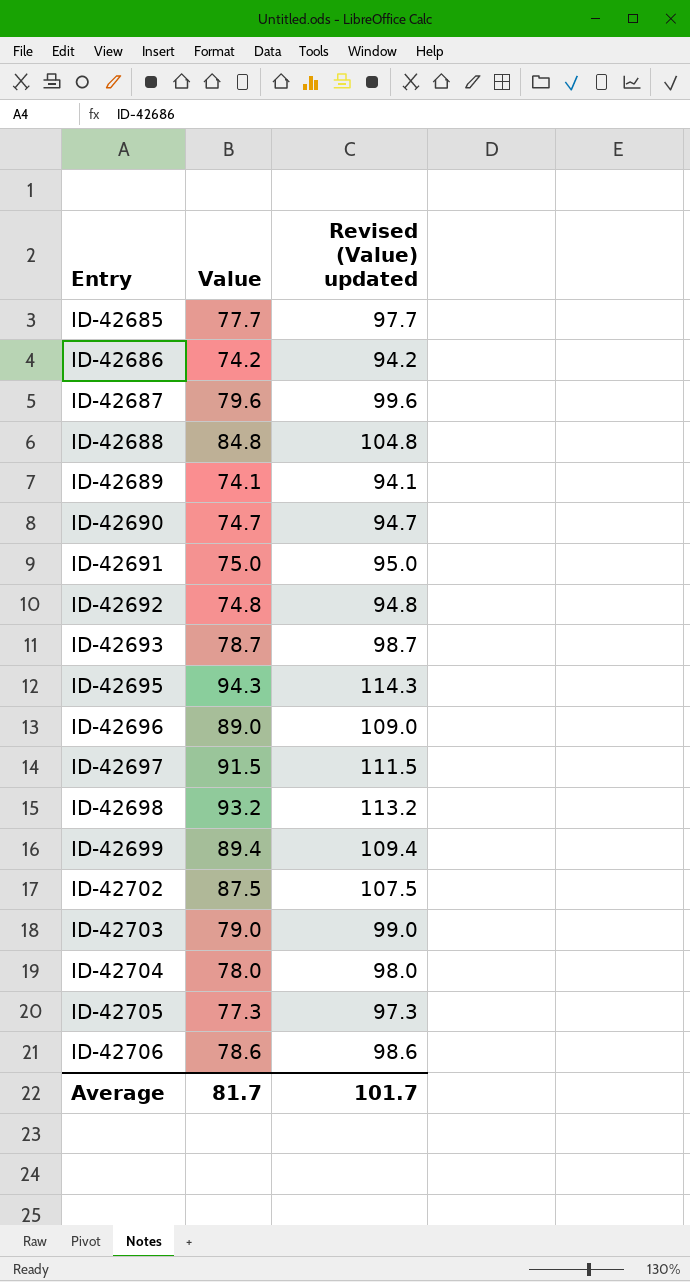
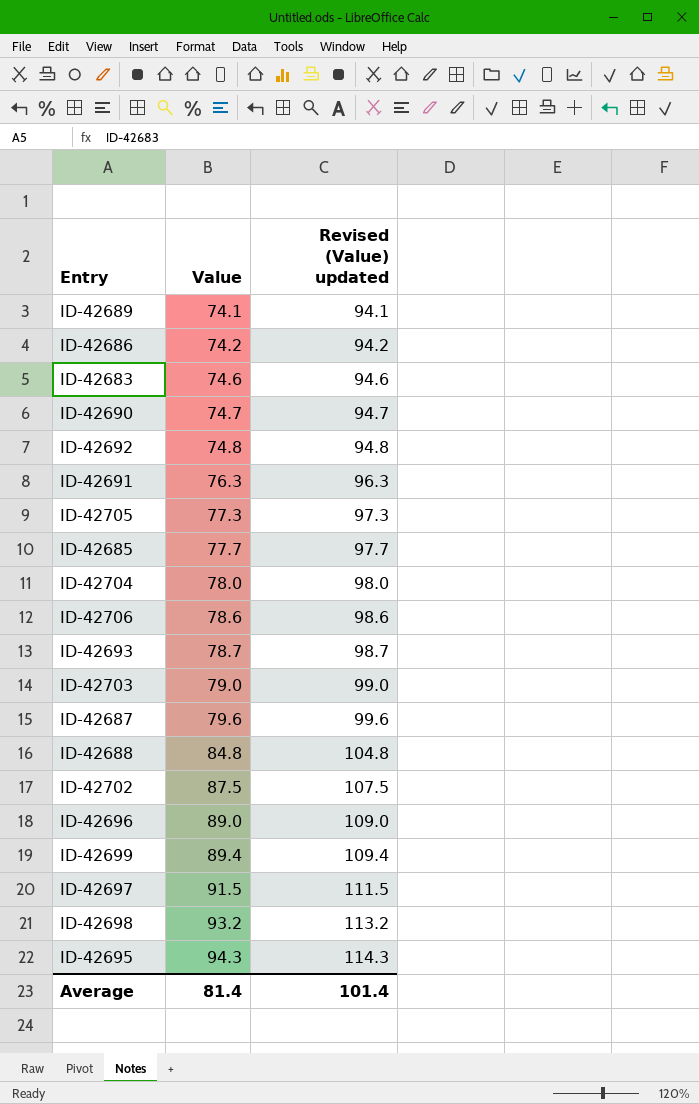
row order: Entry ascending -> Value ascending
row ID-42683: none -> 74.6 | 94.6
ID-42691 | Value: 75.0 -> 76.3
ID-42691 | Revised (Value) updated: 95.0 -> 96.3
Average | Value: 81.7 -> 81.4
Average | Revised (Value) updated: 101.7 -> 101.4

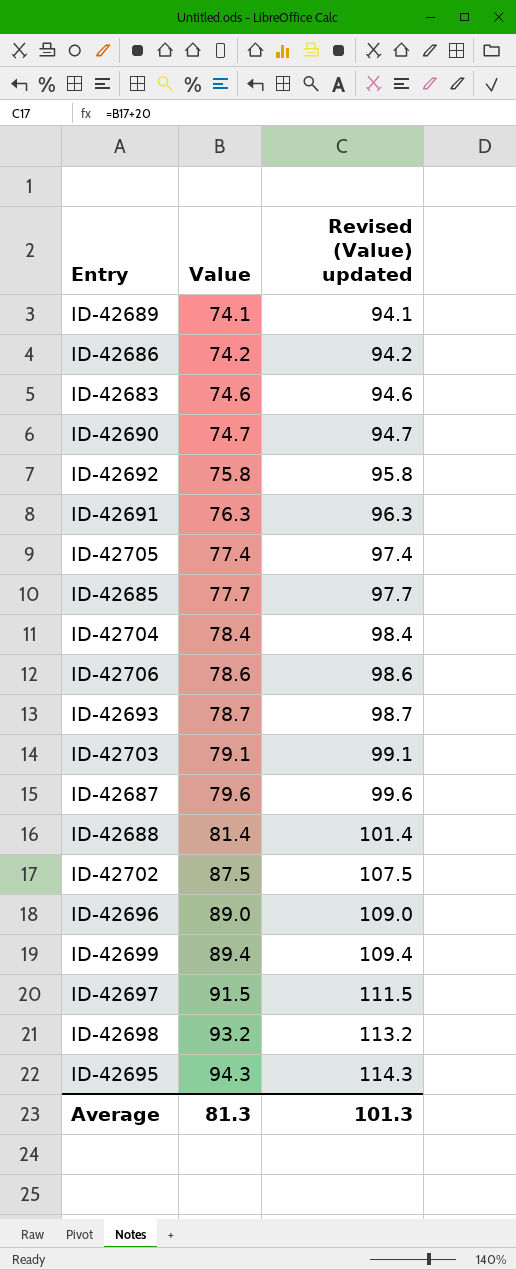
ID-42692 | Value: 74.8 -> 75.8
ID-42692 | Revised (Value) updated: 94.8 -> 95.8
ID-42705 | Value: 77.3 -> 77.4
ID-42705 | Revised (Value) updated: 97.3 -> 97.4
ID-42704 | Value: 78.0 -> 78.4
ID-42704 | Revised (Value) updated: 98.0 -> 98.4
ID-42703 | Value: 79.0 -> 79.1
ID-42703 | Revised (Value) updated: 99.0 -> 99.1
ID-42688 | Value: 84.8 -> 81.4
ID-42688 | Revised (Value) updated: 104.8 -> 101.4
Average | Value: 81.4 -> 81.3
Average | Revised (Value) updated: 101.4 -> 101.3

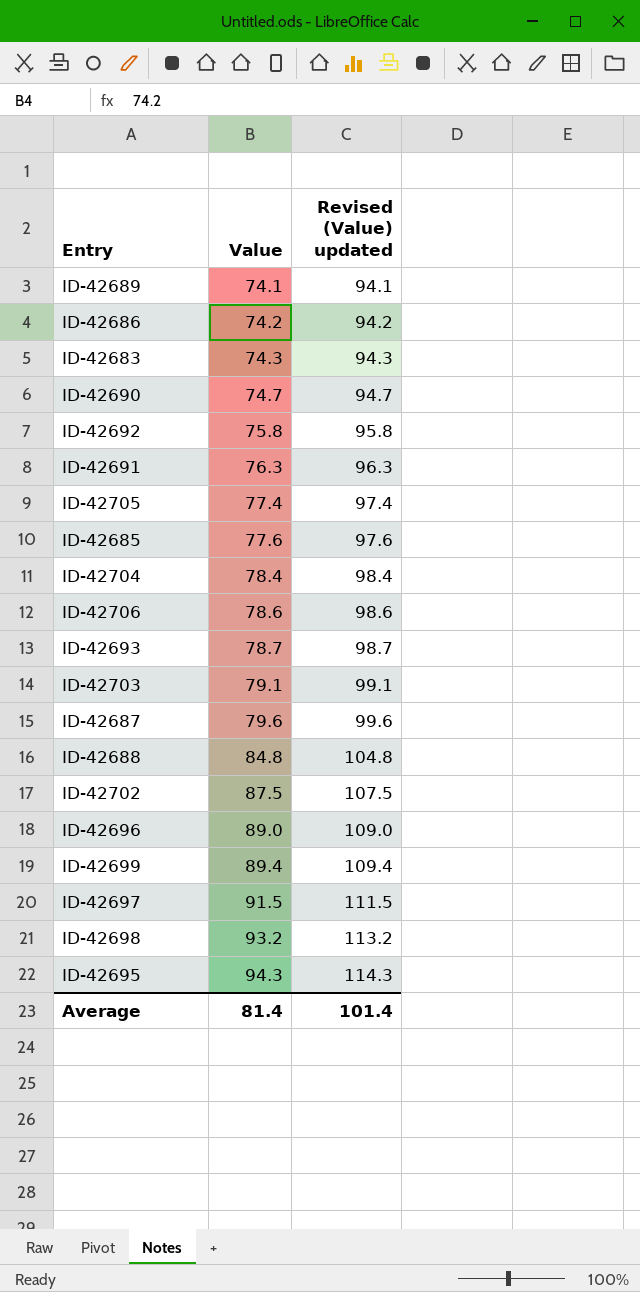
ID-42683 | Value: 74.6 -> 74.3
ID-42683 | Revised (Value) updated: 94.6 -> 94.3
ID-42685 | Value: 77.7 -> 77.6
ID-42685 | Revised (Value) updated: 97.7 -> 97.6
ID-42688 | Value: 81.4 -> 84.8
ID-42688 | Revised (Value) updated: 101.4 -> 104.8
Average | Value: 81.3 -> 81.4
Average | Revised (Value) updated: 101.3 -> 101.4

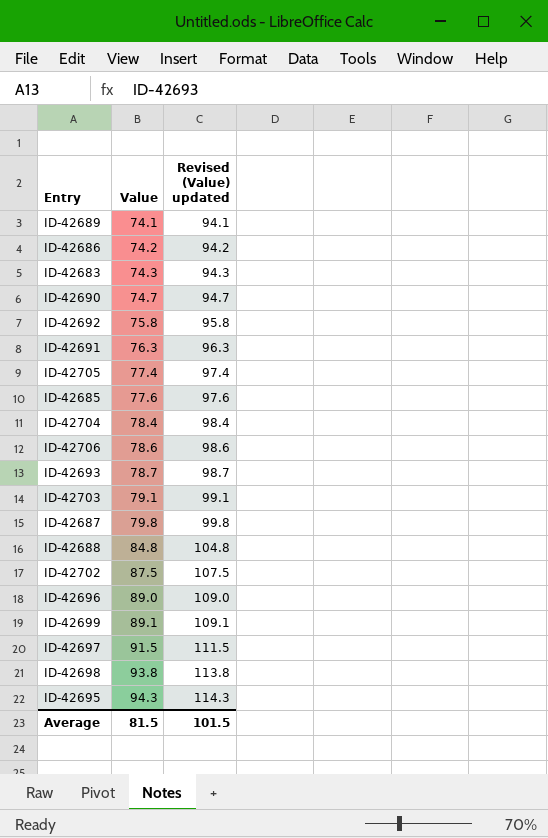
ID-42687 | Value: 79.6 -> 79.8
ID-42687 | Revised (Value) updated: 99.6 -> 99.8
ID-42699 | Value: 89.4 -> 89.1
ID-42699 | Revised (Value) updated: 109.4 -> 109.1
ID-42698 | Value: 93.2 -> 93.8
ID-42698 | Revised (Value) updated: 113.2 -> 113.8
Average | Value: 81.4 -> 81.5
Average | Revised (Value) updated: 101.4 -> 101.5

